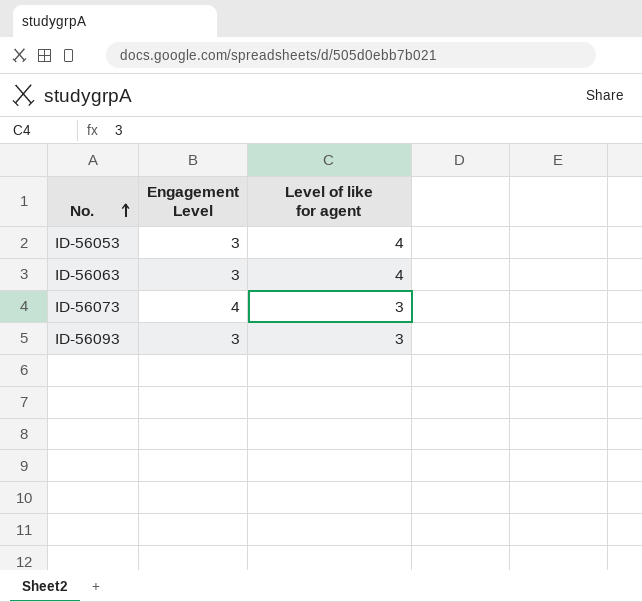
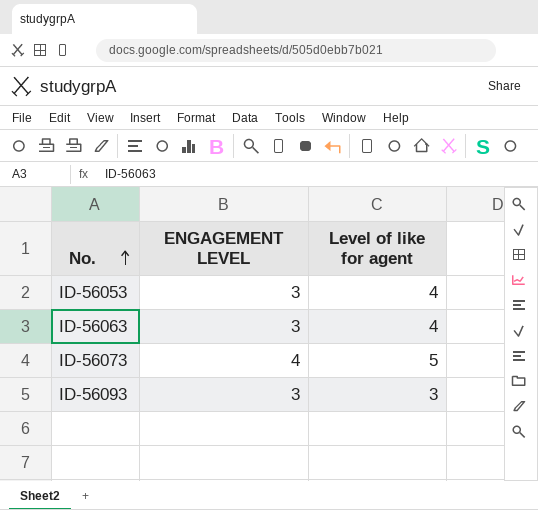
column name: Engagement Level -> ENGAGEMENT LEVEL
ID-56073 | Level of like for agent: 3 -> 5

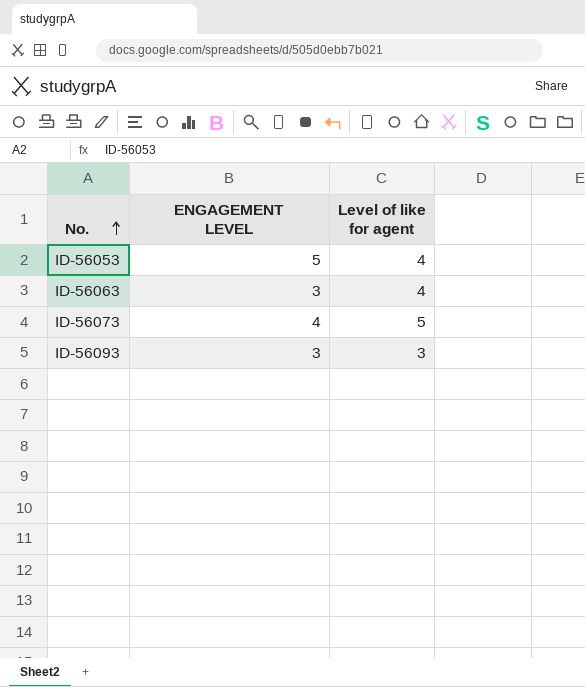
ID-56053 | ENGAGEMENT LEVEL: 3 -> 5

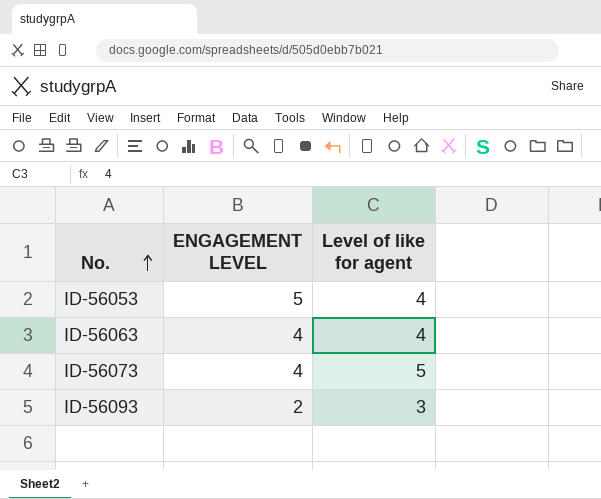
ID-56063 | ENGAGEMENT LEVEL: 3 -> 4
ID-56093 | ENGAGEMENT LEVEL: 3 -> 2

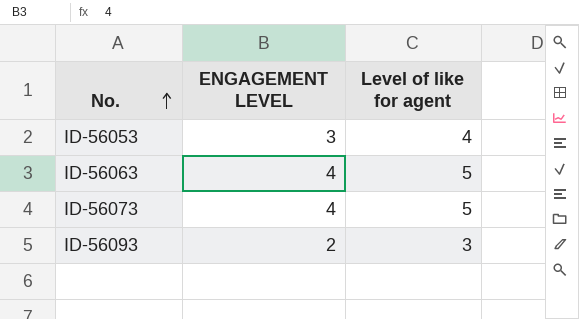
ID-56053 | ENGAGEMENT LEVEL: 5 -> 3
ID-56063 | Level of like for agent: 4 -> 5

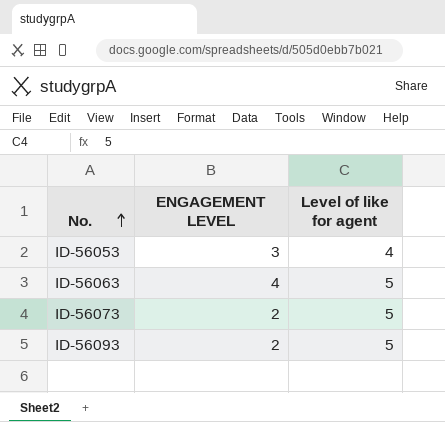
ID-56073 | ENGAGEMENT LEVEL: 4 -> 2
ID-56093 | Level of like for agent: 3 -> 5

